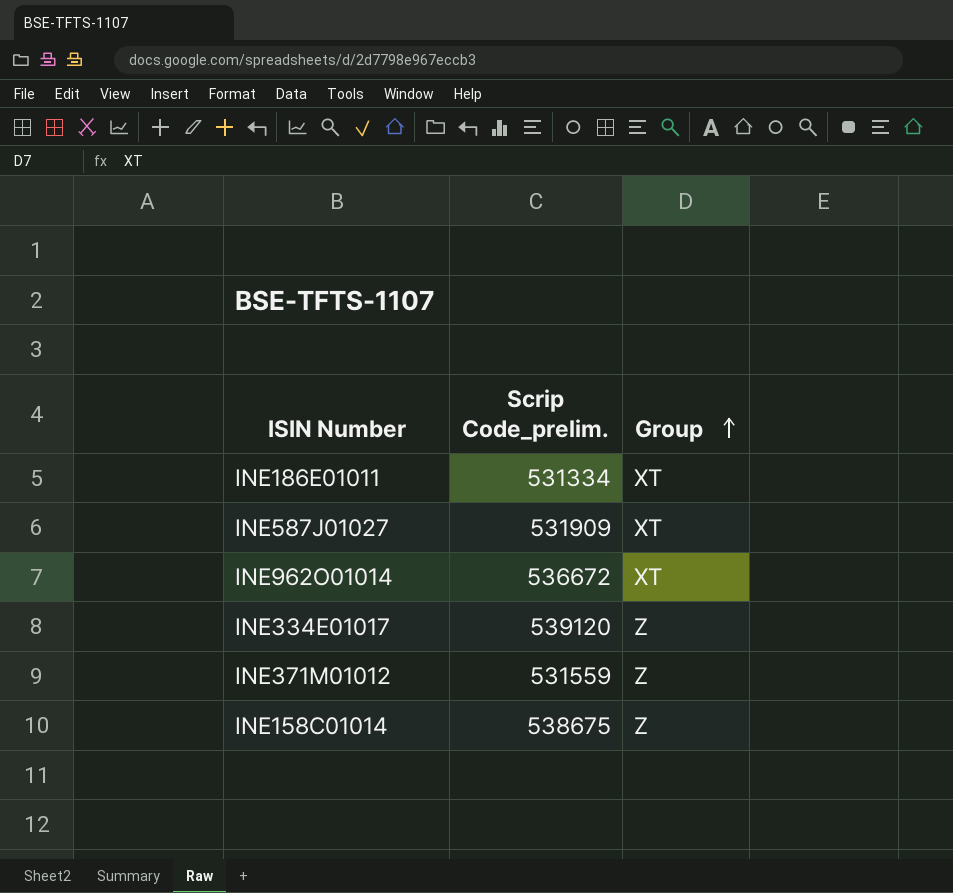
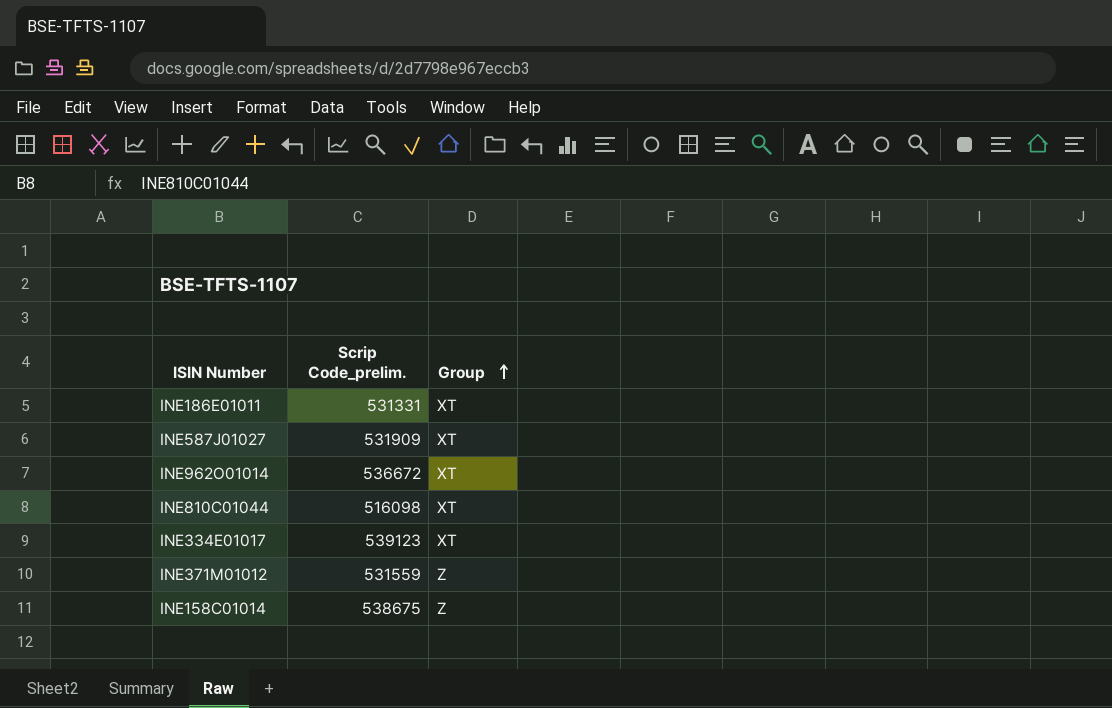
INE186E01011 | Scrip Code_prelim.: 531334 -> 531331
row INE810C01044: none -> 516098 | XT
INE334E01017 | Scrip Code_prelim.: 539120 -> 539123
INE334E01017 | Group: Z -> XT

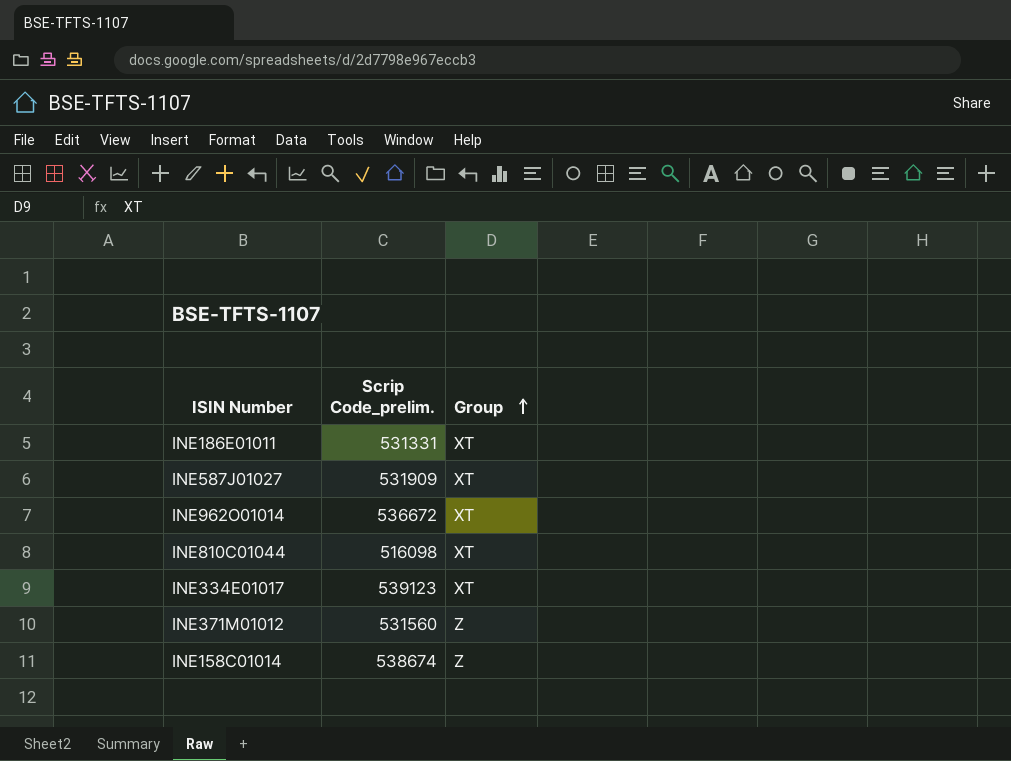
INE371M01012 | Scrip Code_prelim.: 531559 -> 531560
INE158C01014 | Scrip Code_prelim.: 538675 -> 538674

